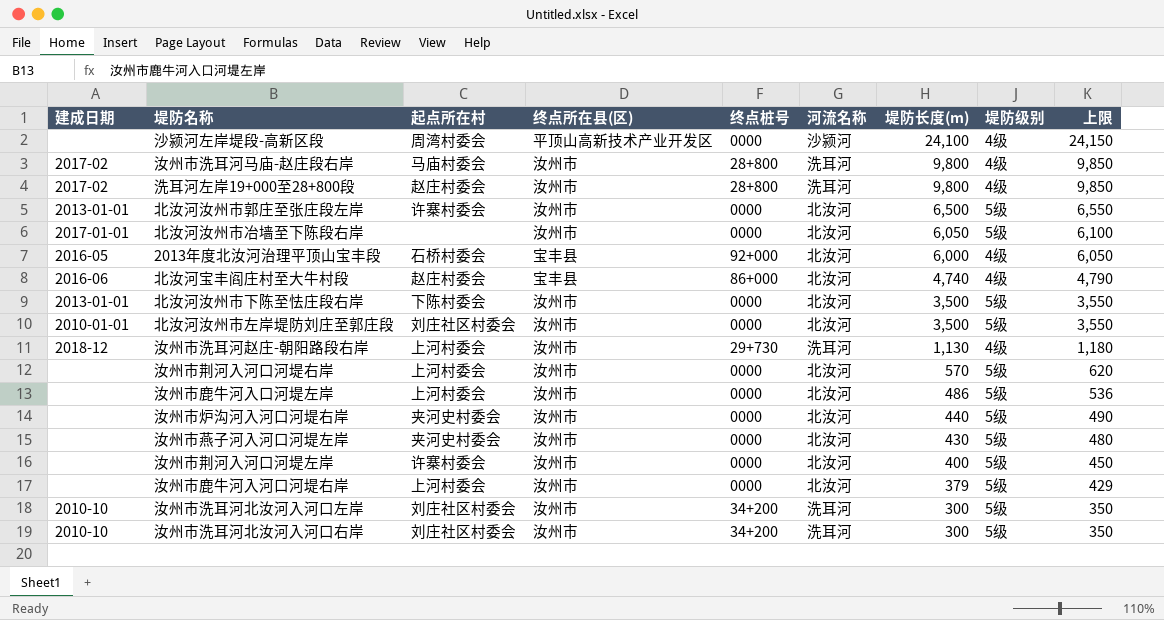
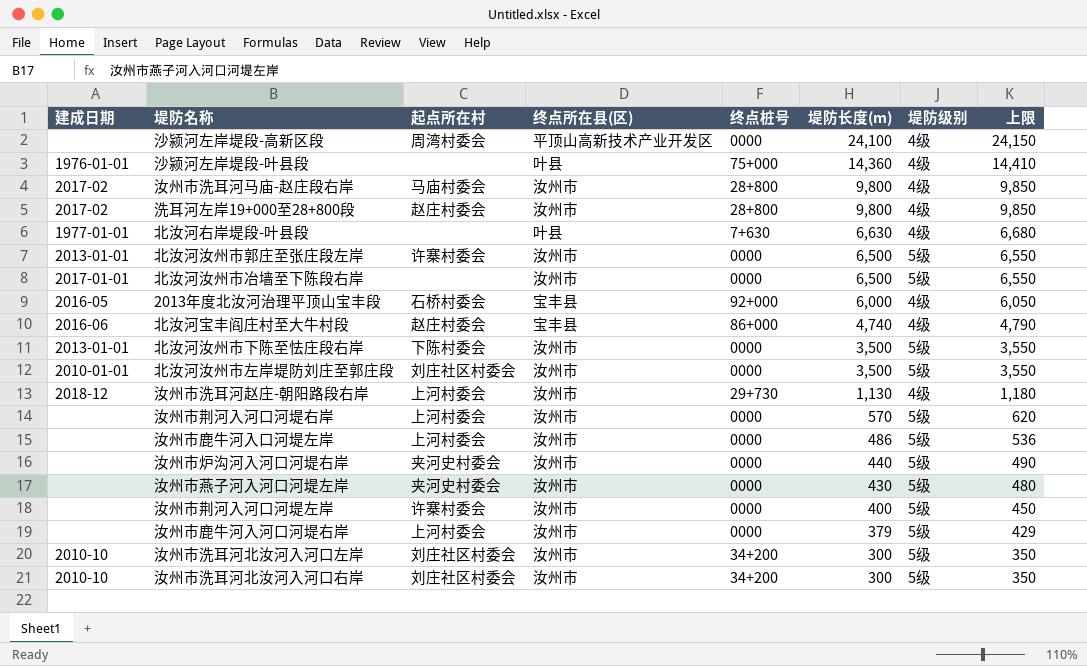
column 河流名称 | position: 6 -> none
row 沙颍河左岸堤段-叶县段: none -> 1976-01-01 | none | 叶县 | 75+000 | 14,360 | 4级 | 14,410
row 北汝河右岸堤段-叶县段: none -> 1977-01-01 | none | 叶县 | 7+630 | 6,630 | 4级 | 6,680
北汝河汝州市冶墙至下陈段右岸 | 堤防长度(m): 6,050 -> 6,500
北汝河汝州市冶墙至下陈段右岸 | 上限: 6,100 -> 6,550

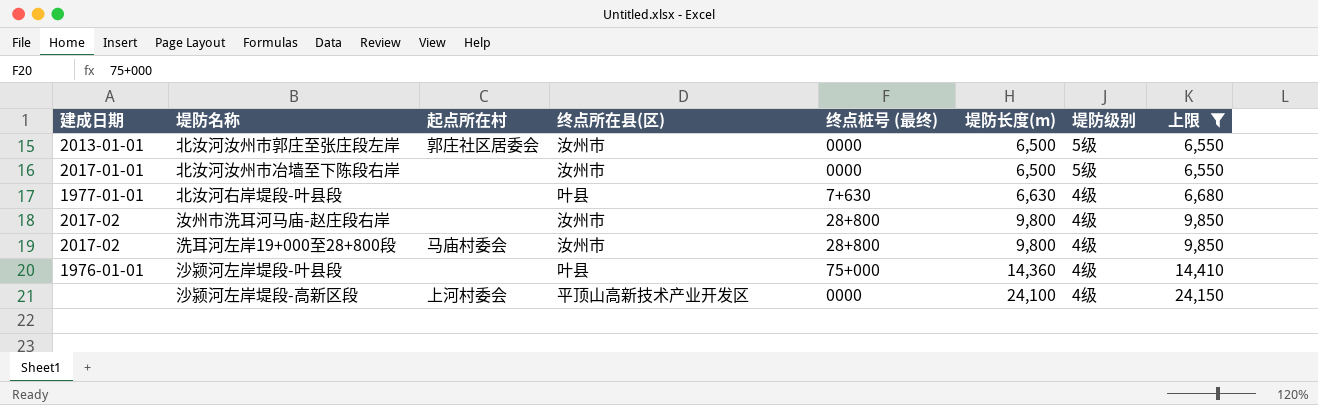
filter: none -> 上限 >= 6,550
row order: 堤防长度(m) descending -> 堤防长度(m) ascending
column name: 终点桩号 -> 终点桩号 (最终)
北汝河汝州市郭庄至张庄段左岸 | 起点所在村: 许寨村委会 -> 郭庄社区居委会
汝州市洗耳河马庙-赵庄段右岸 | 起点所在村: 马庙村委会 -> none
洗耳河左岸19+000至28+800段 | 起点所在村: 赵庄村委会 -> 马庙村委会
沙颍河左岸堤段-高新区段 | 起点所在村: 周湾村委会 -> 上河村委会

